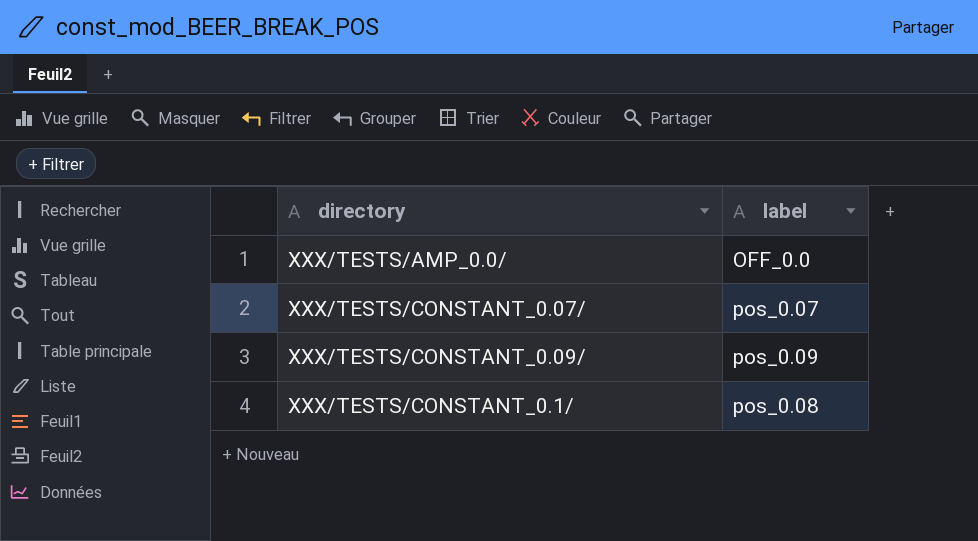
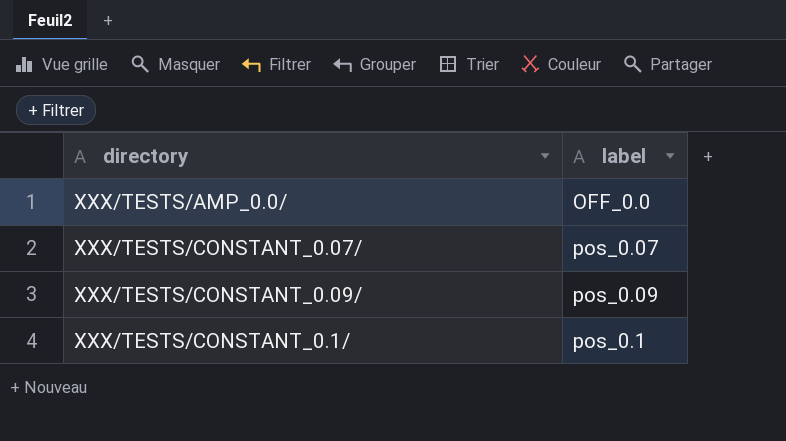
XXX/TESTS/CONSTANT_0.1/ | label: pos_0.08 -> pos_0.1

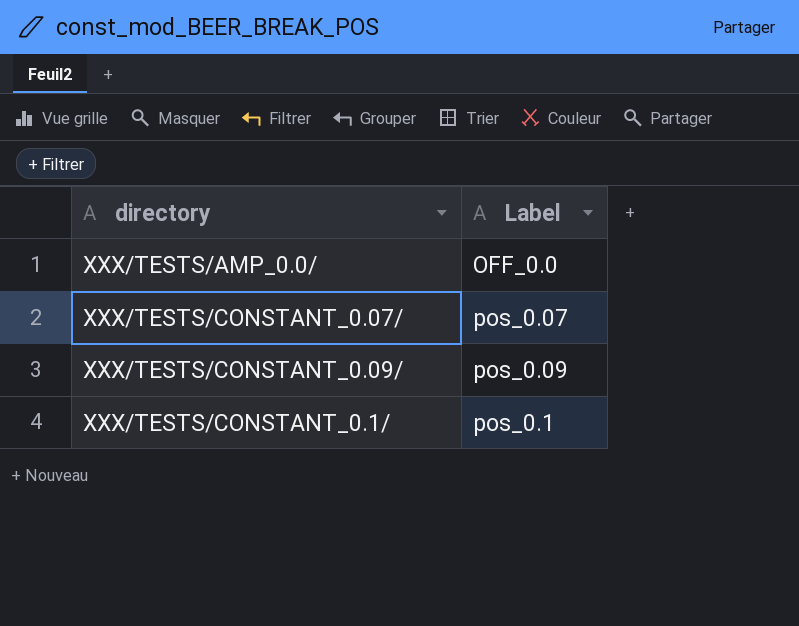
column name: label -> Label

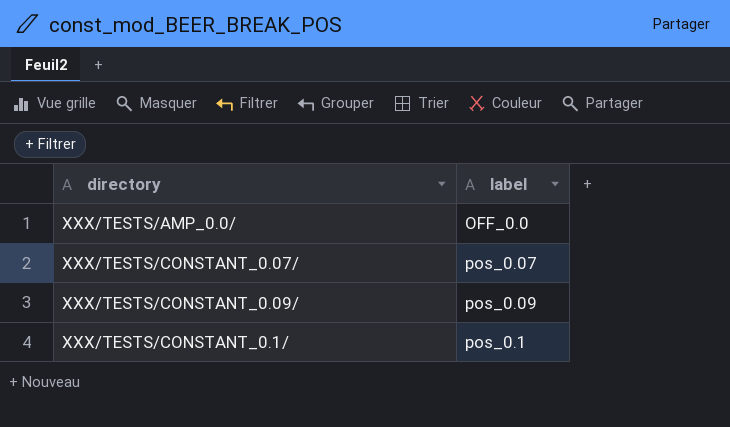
column name: Label -> label

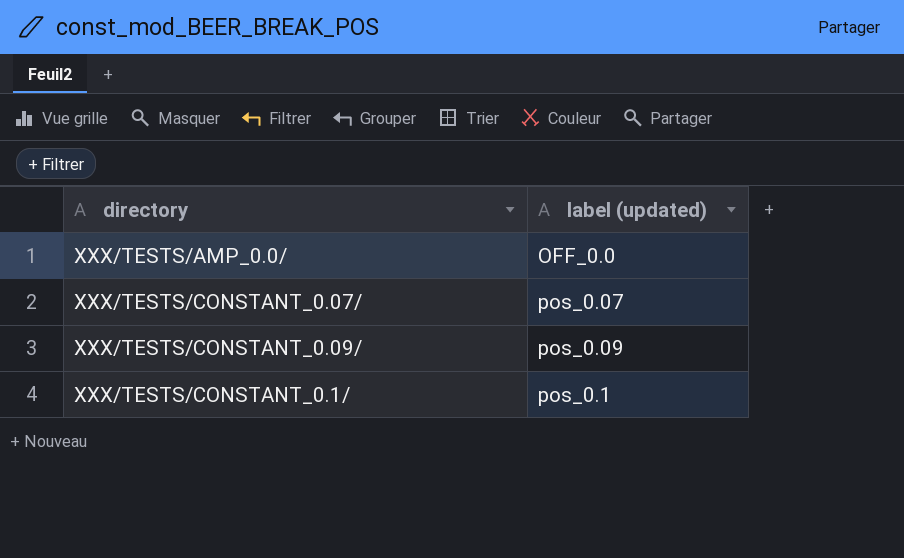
column name: label -> label (updated)

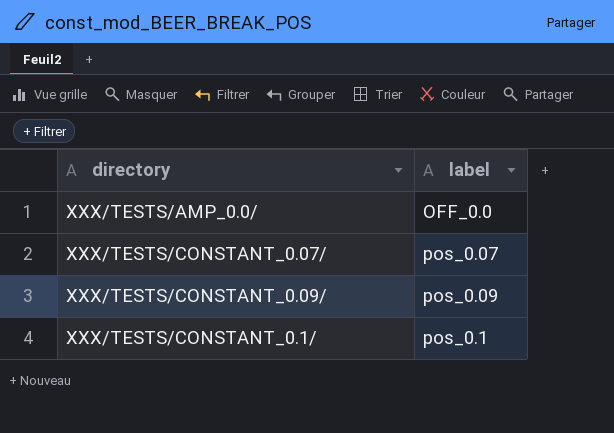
column name: label (updated) -> label

